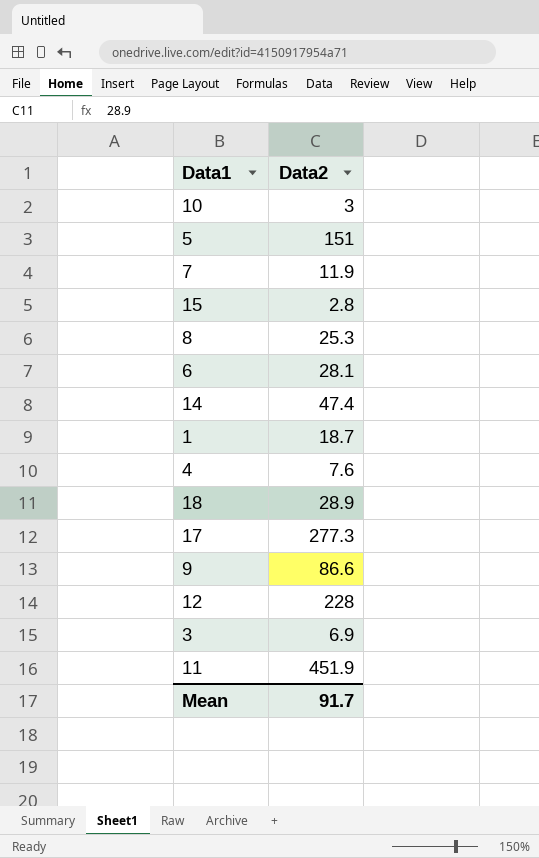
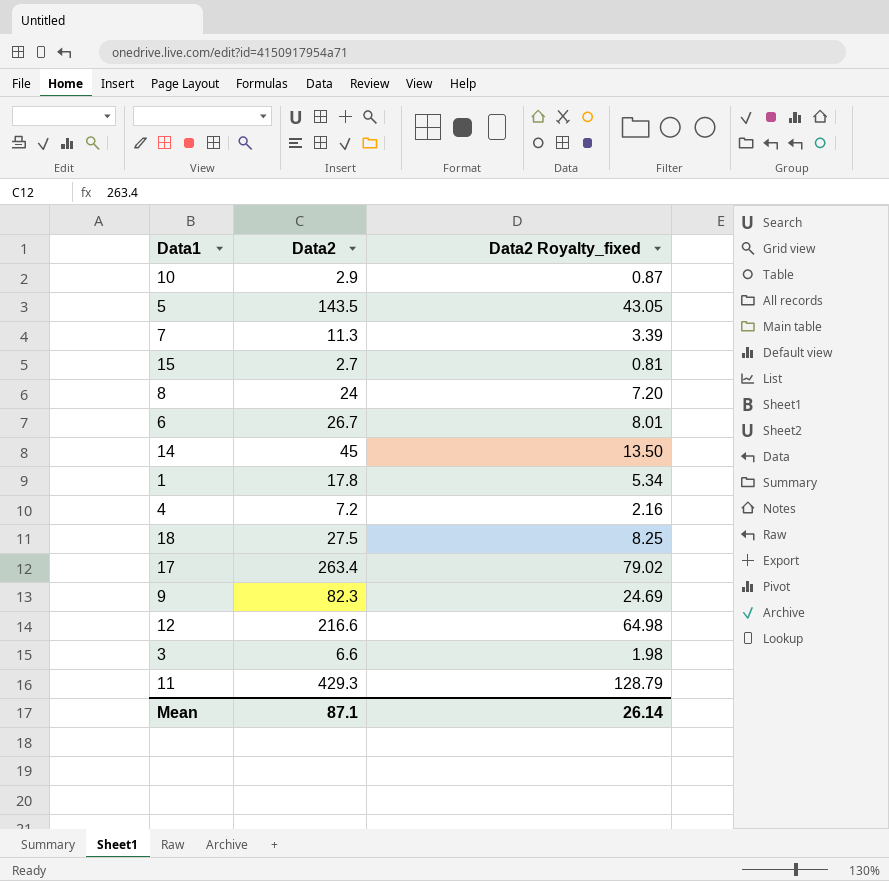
column Data2 Royalty_fixed | formula: none -> [Data2] * 0.3
10 | Data2: 3 -> 2.9
5 | Data2: 151 -> 143.5
7 | Data2: 11.9 -> 11.3
15 | Data2: 2.8 -> 2.7
8 | Data2: 25.3 -> 24
6 | Data2: 28.1 -> 26.7
14 | Data2: 47.4 -> 45
1 | Data2: 18.7 -> 17.8
4 | Data2: 7.6 -> 7.2
18 | Data2: 28.9 -> 27.5
17 | Data2: 277.3 -> 263.4
9 | Data2: 86.6 -> 82.3
12 | Data2: 228 -> 216.6
3 | Data2: 6.9 -> 6.6
11 | Data2: 451.9 -> 429.3
Mean | Data2: 91.7 -> 87.1

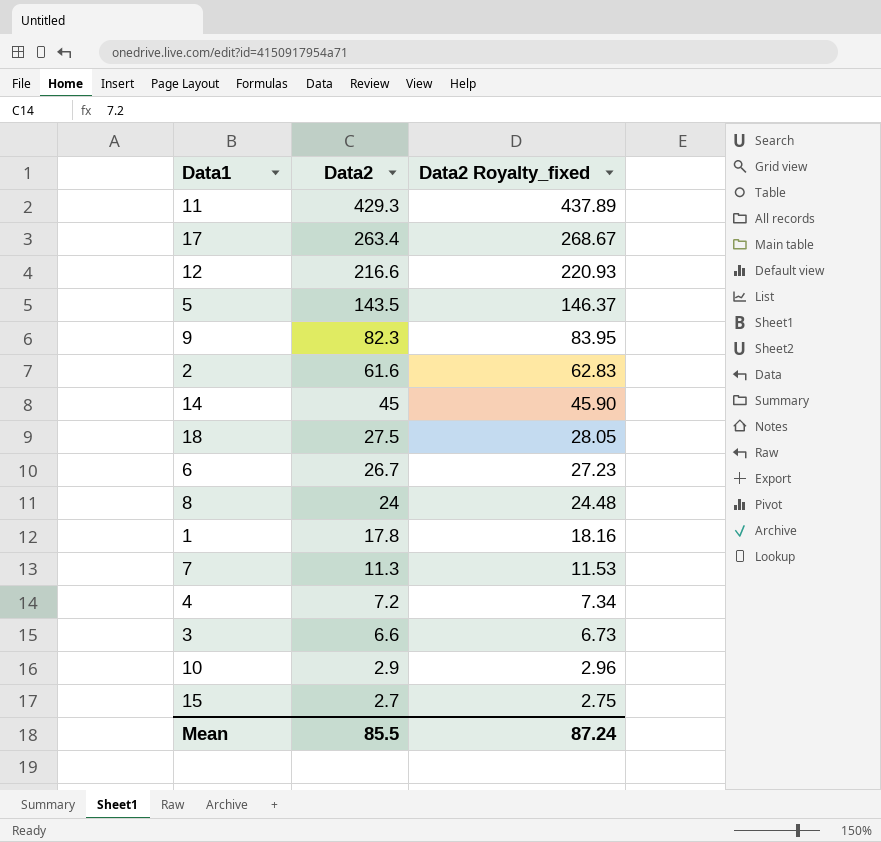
row order: none -> Data2 descending
column Data2 Royalty_fixed | formula: [Data2] * 0.3 -> [Data2] * 1.02
row 2: none -> 61.6 | 62.83
Mean | Data2: 87.1 -> 85.5
Mean | Data2 Royalty_fixed: 26.14 -> 87.24

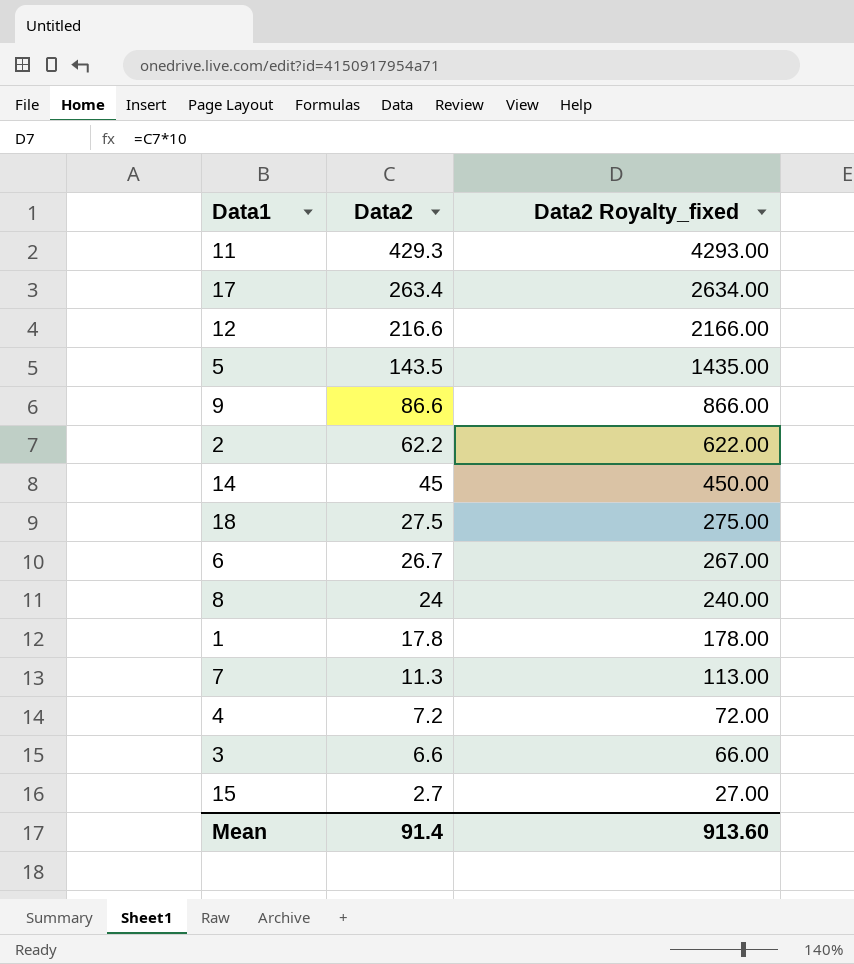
column Data2 Royalty_fixed | formula: [Data2] * 1.02 -> [Data2] * 10
row 10: 2.9 | 2.96 -> none
9 | Data2: 82.3 -> 86.6
2 | Data2: 61.6 -> 62.2
Mean | Data2: 85.5 -> 91.4
Mean | Data2 Royalty_fixed: 87.24 -> 913.60

